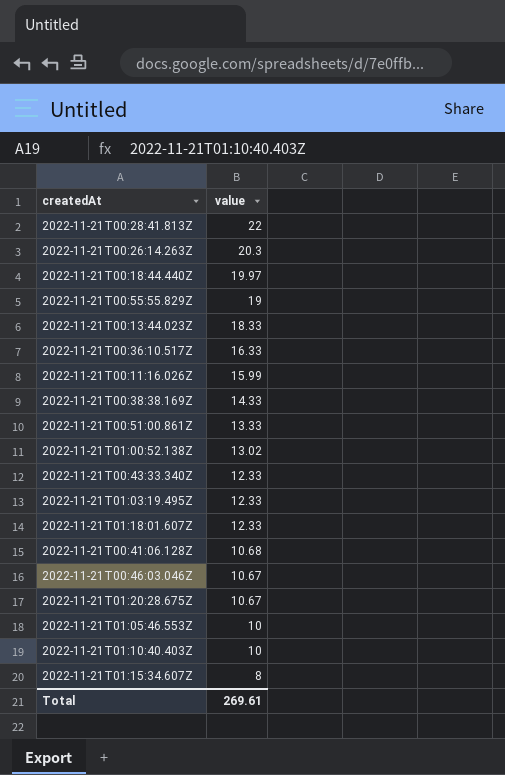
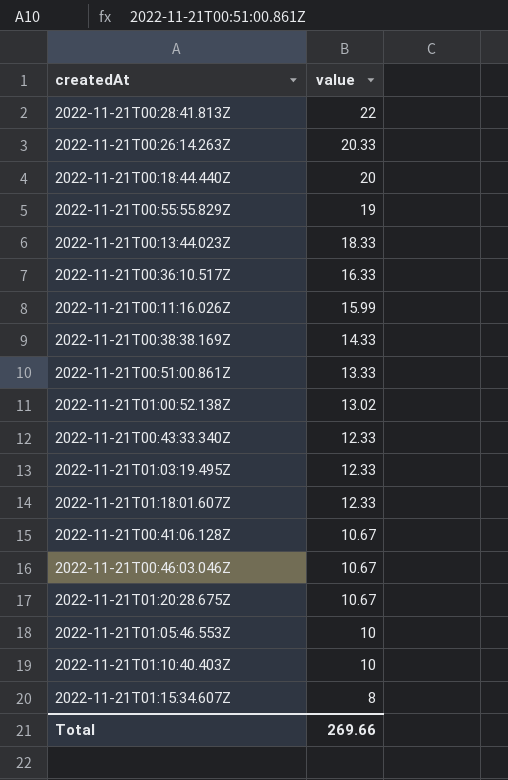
2022-11-21T00:26:14.263Z | value: 20.3 -> 20.33
2022-11-21T00:18:44.440Z | value: 19.97 -> 20
2022-11-21T00:41:06.128Z | value: 10.68 -> 10.67
Total | value: 269.61 -> 269.66

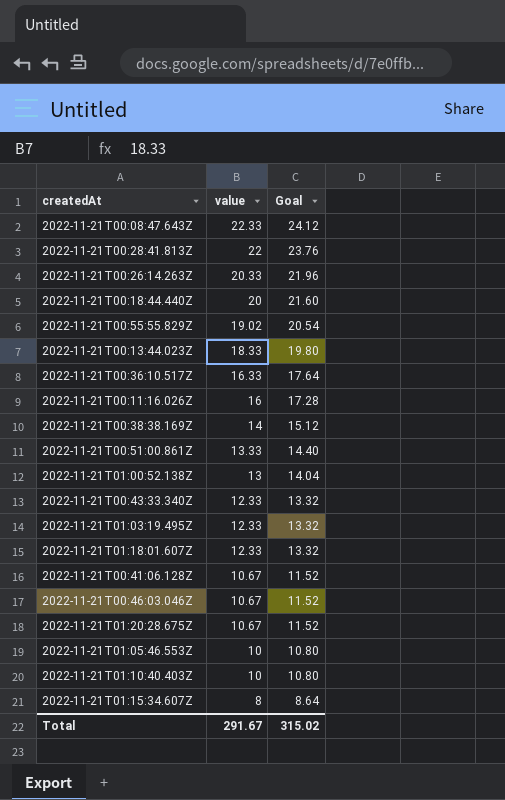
column Goal | formula: none -> [value] * 1.08
row 2022-11-21T00:08:47.643Z: none -> 22.33 | 24.12
2022-11-21T00:55:55.829Z | value: 19 -> 19.02
2022-11-21T00:11:16.026Z | value: 15.99 -> 16
2022-11-21T00:38:38.169Z | value: 14.33 -> 14
2022-11-21T01:00:52.138Z | value: 13.02 -> 13
Total | value: 269.66 -> 291.67

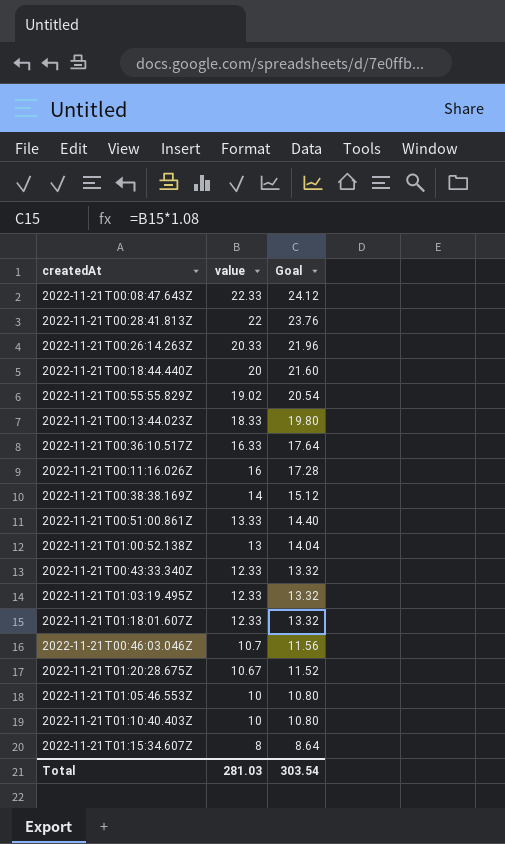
row 2022-11-21T00:41:06.128Z: 10.67 | 11.52 -> none
2022-11-21T00:46:03.046Z | value: 10.67 -> 10.7
2022-11-21T00:46:03.046Z | Goal: 11.52 -> 11.56
Total | value: 291.67 -> 281.03
Total | Goal: 315.02 -> 303.54

